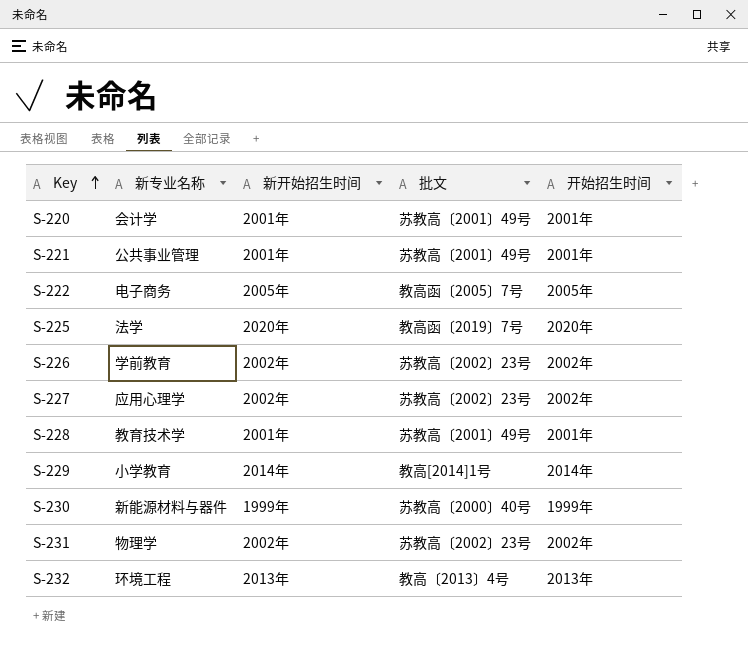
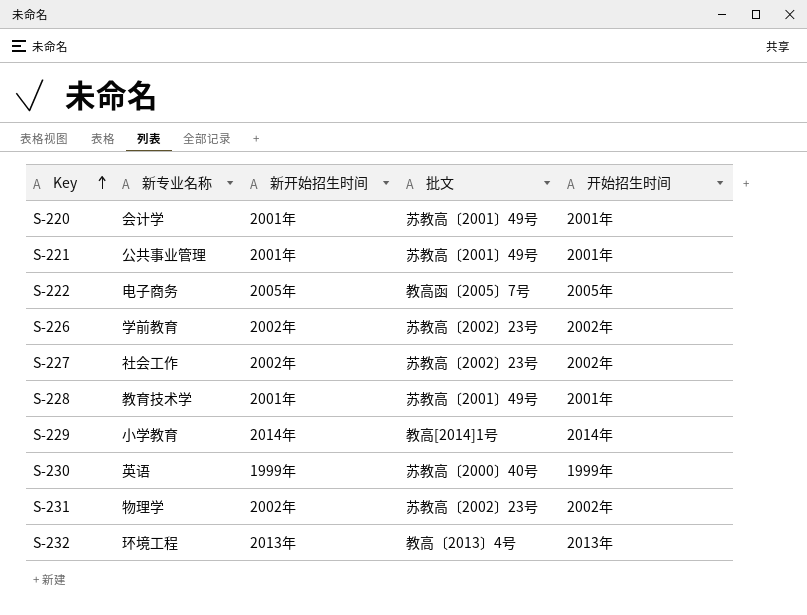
row S-225: 法学 | 2020年 | 教高函〔2019〕7号 | 2020年 -> none
S-227 | 新专业名称: 应用心理学 -> 社会工作
S-230 | 新专业名称: 新能源材料与器件 -> 英语

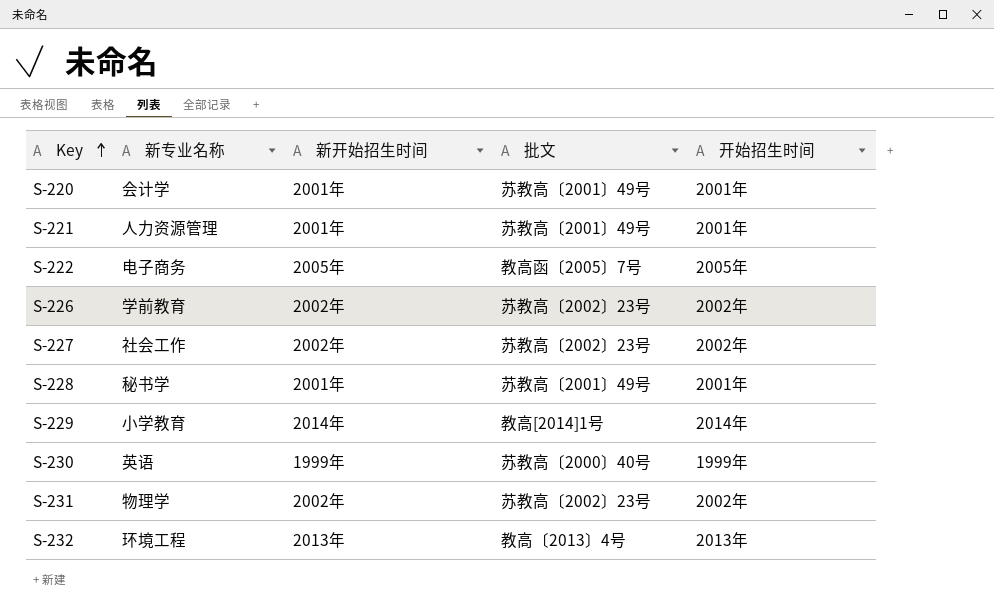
S-221 | 新专业名称: 公共事业管理 -> 人力资源管理
S-228 | 新专业名称: 教育技术学 -> 秘书学

